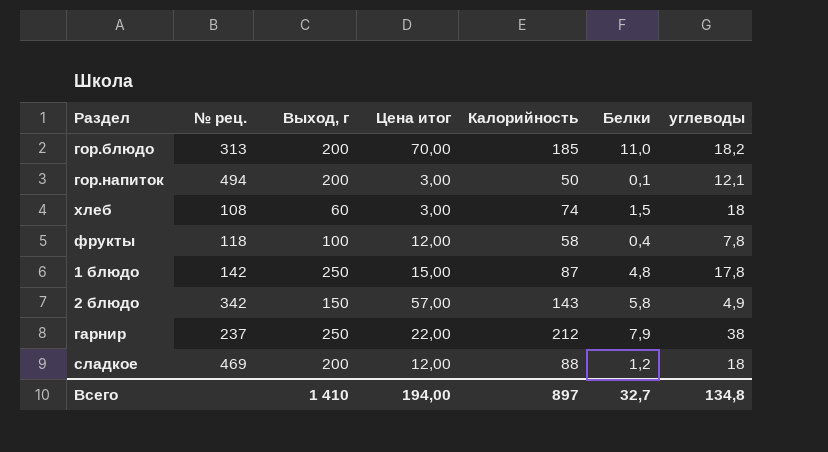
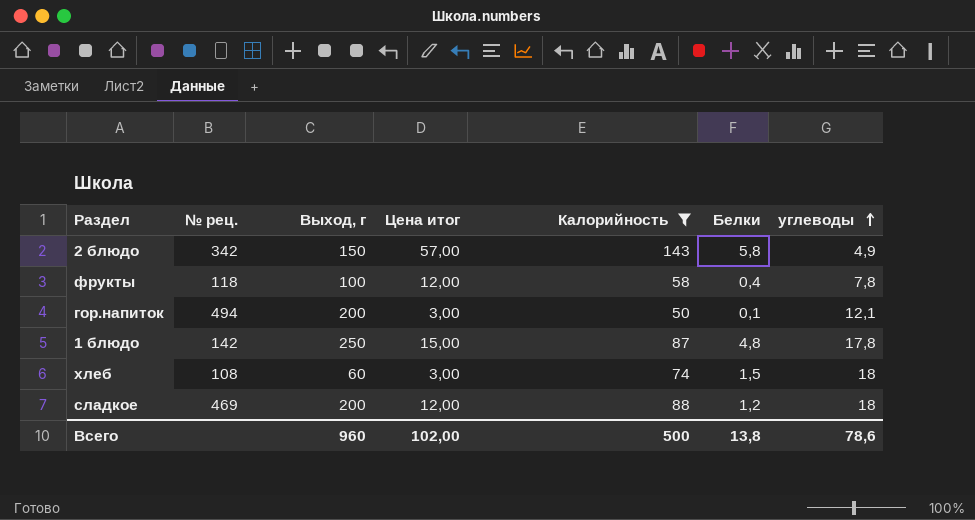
filter: none -> Калорийность <= 143
row order: none -> углеводы ascending
Всего | Выход, г: 1 410 -> 960
Всего | Цена итог: 194,00 -> 102,00
Всего | Калорийность: 897 -> 500
Всего | Белки: 32,7 -> 13,8
Всего | углеводы: 134,8 -> 78,6

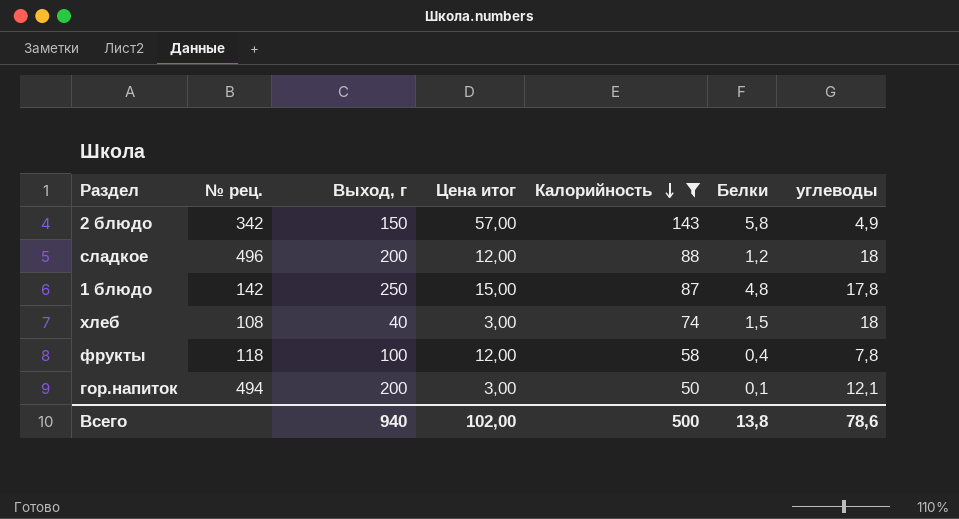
row order: углеводы ascending -> Калорийность descending
сладкое | № рец.: 469 -> 496
хлеб | Выход, г: 60 -> 40
Всего | Выход, г: 960 -> 940

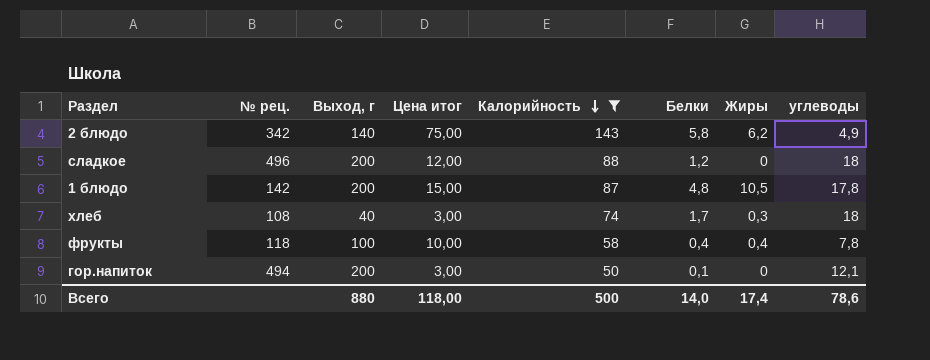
column Жиры | position: none -> 7
2 блюдо | Выход, г: 150 -> 140
2 блюдо | Цена итог: 57,00 -> 75,00
1 блюдо | Выход, г: 250 -> 200
хлеб | Белки: 1,5 -> 1,7
фрукты | Цена итог: 12,00 -> 10,00
Всего | Выход, г: 940 -> 880
Всего | Цена итог: 102,00 -> 118,00
Всего | Белки: 13,8 -> 14,0

